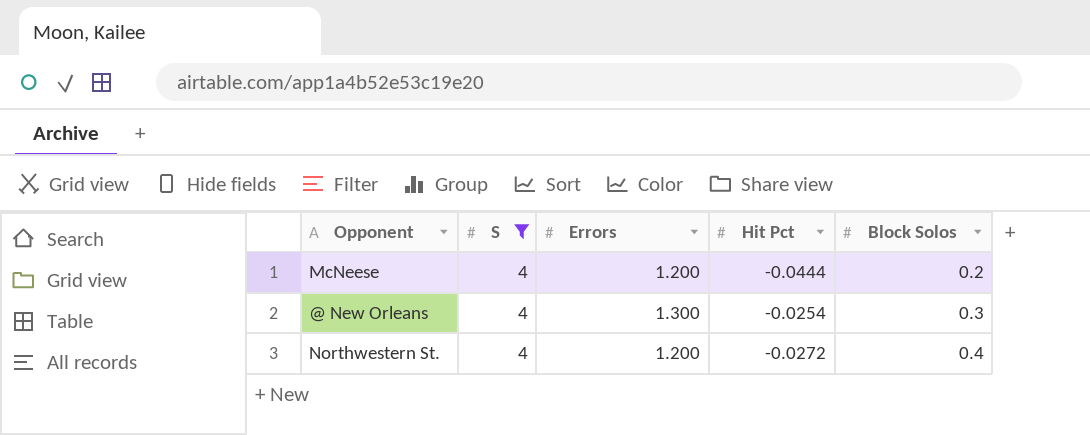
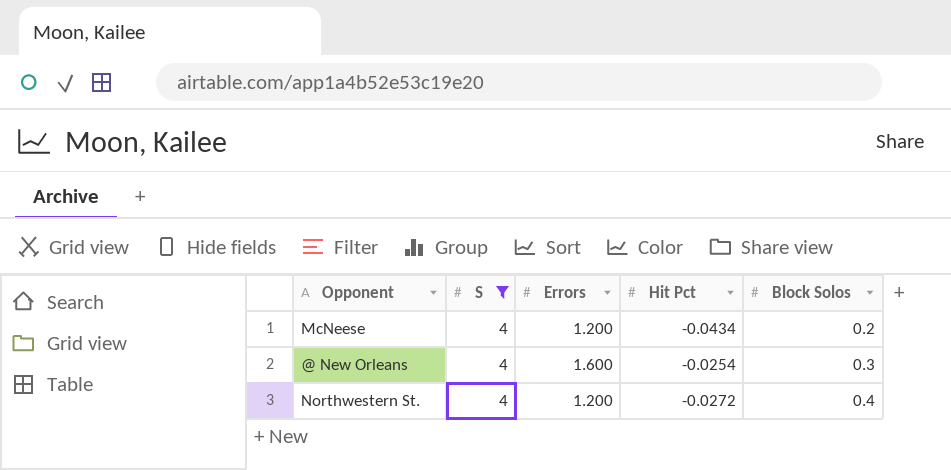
McNeese | Hit Pct: -0.0444 -> -0.0434
@ New Orleans | Errors: 1.300 -> 1.600

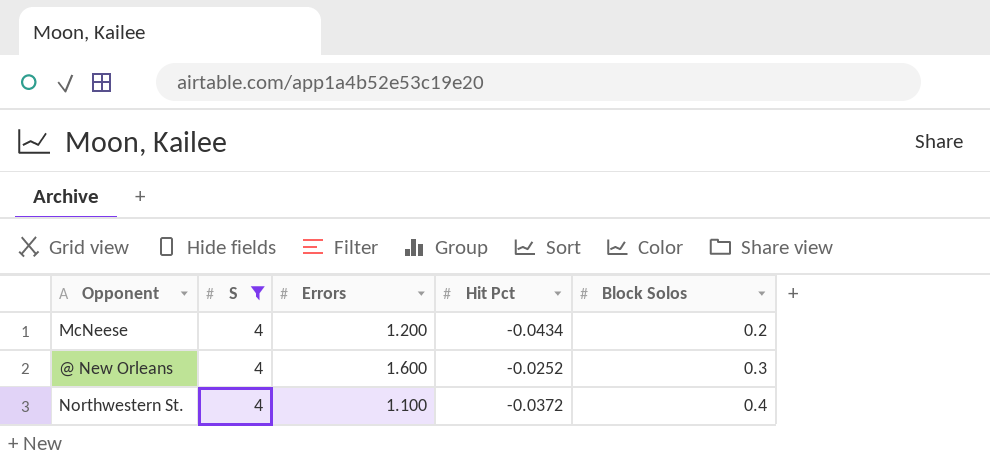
@ New Orleans | Hit Pct: -0.0254 -> -0.0252
Northwestern St. | Errors: 1.200 -> 1.100
Northwestern St. | Hit Pct: -0.0272 -> -0.0372

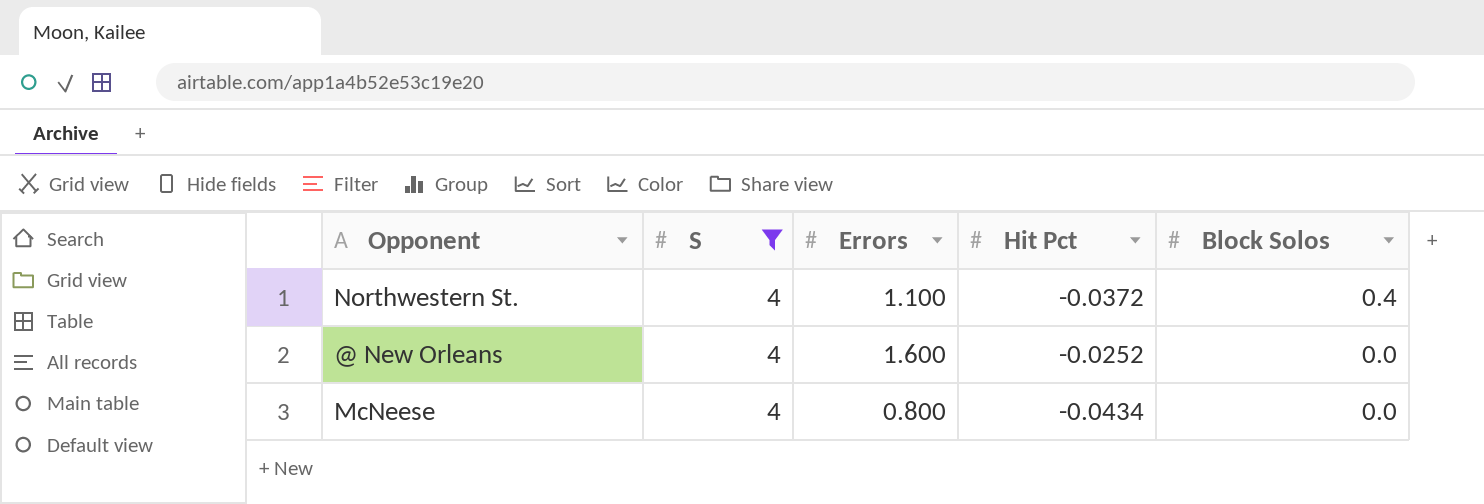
row order: Block Solos ascending -> Block Solos descending
@ New Orleans | Block Solos: 0.3 -> 0.0
McNeese | Errors: 1.200 -> 0.800
McNeese | Block Solos: 0.2 -> 0.0

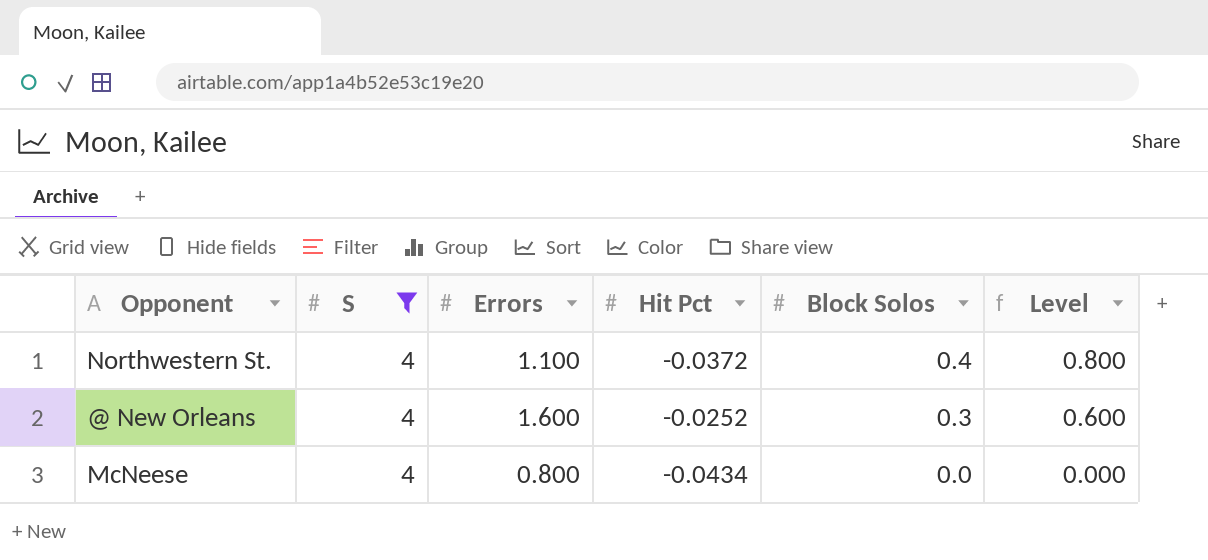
column Level | formula: none -> [Block Solos] * 2
@ New Orleans | Block Solos: 0.0 -> 0.3

